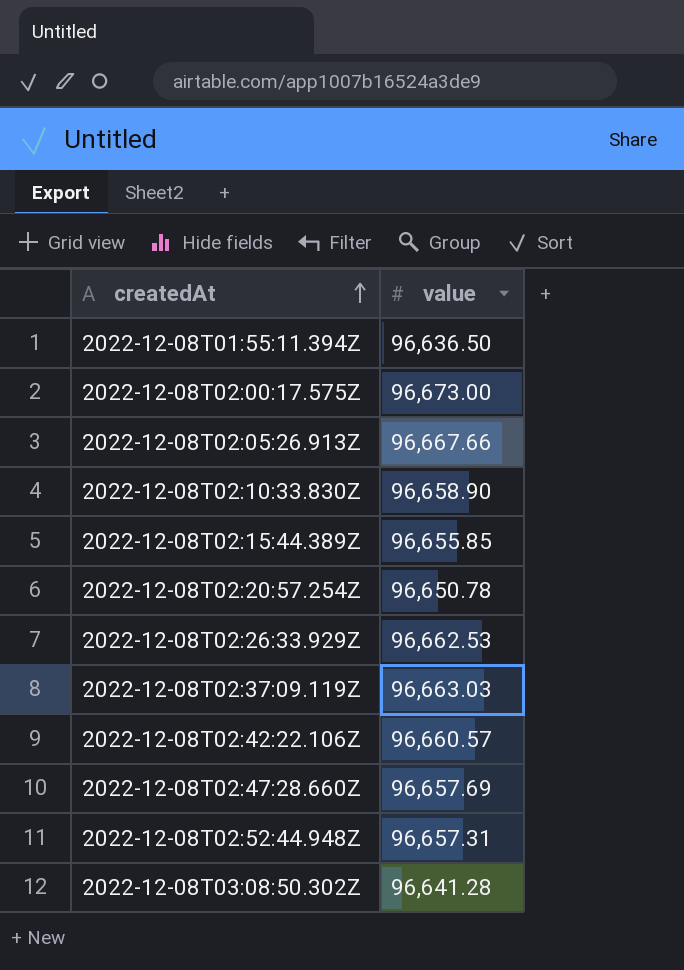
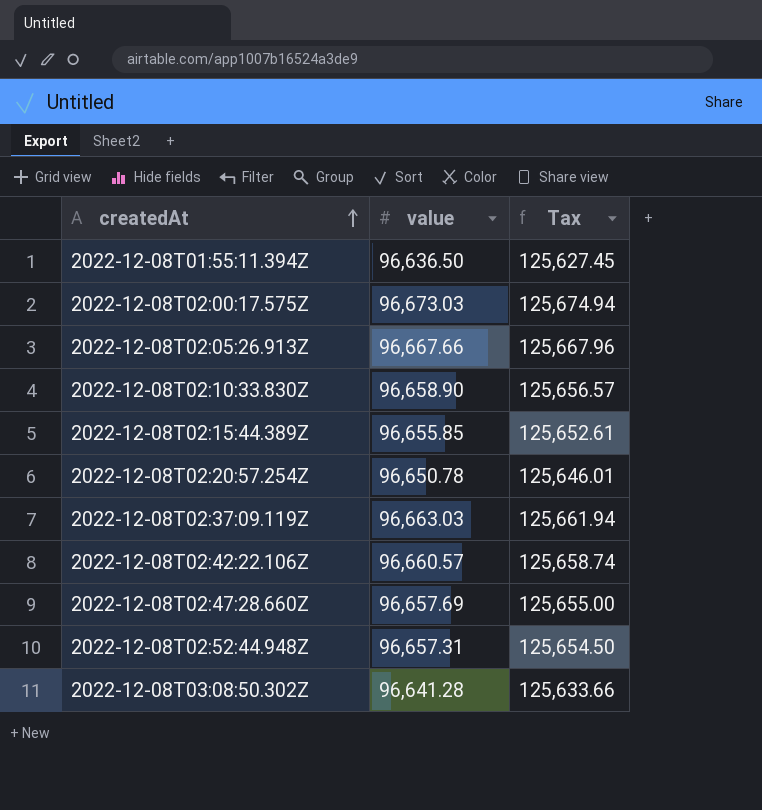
column Tax | formula: none -> [value] * 1.3
row 2022-12-08T02:26:33.929Z: 96,662.53 -> none
2022-12-08T02:00:17.575Z | value: 96,673.00 -> 96,673.03

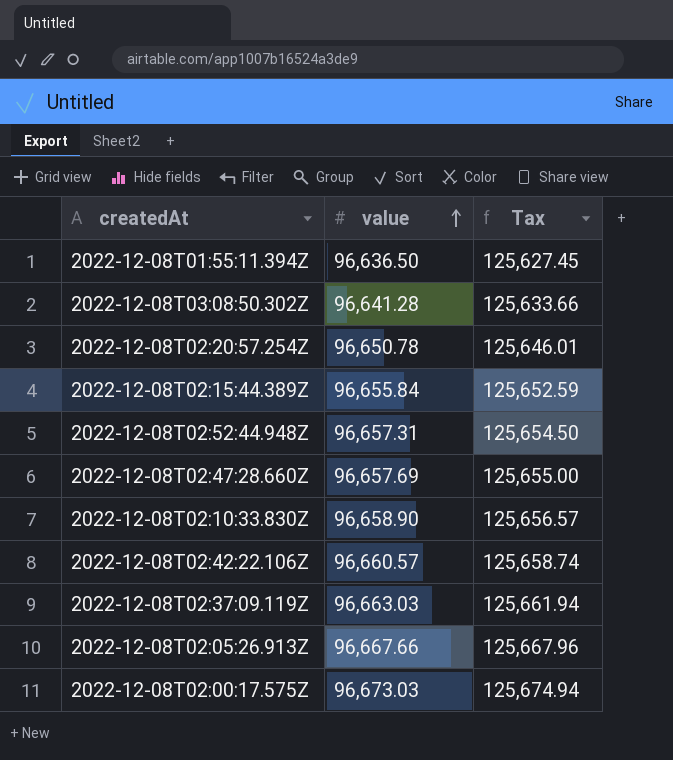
row order: createdAt ascending -> value ascending
2022-12-08T02:15:44.389Z | value: 96,655.85 -> 96,655.84
2022-12-08T02:15:44.389Z | Tax: 125,652.61 -> 125,652.59

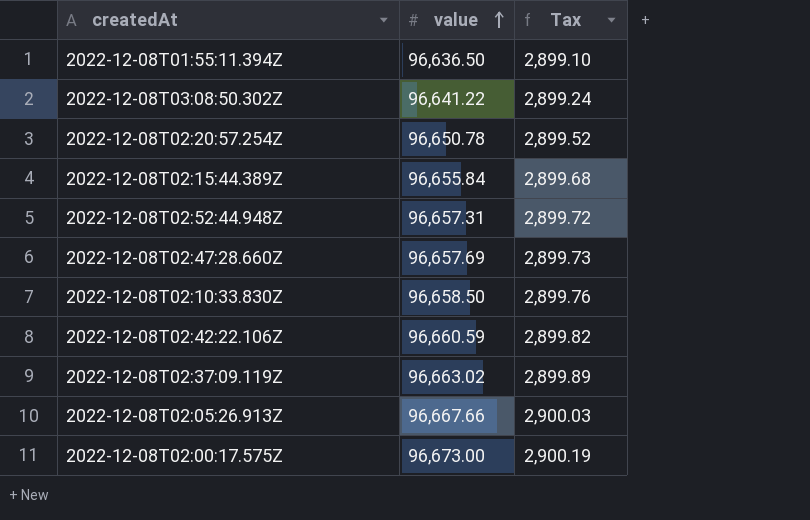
column Tax | formula: [value] * 1.3 -> [value] * 0.03
2022-12-08T03:08:50.302Z | value: 96,641.28 -> 96,641.22
2022-12-08T02:10:33.830Z | value: 96,658.90 -> 96,658.50
2022-12-08T02:42:22.106Z | value: 96,660.57 -> 96,660.59
2022-12-08T02:37:09.119Z | value: 96,663.03 -> 96,663.02
2022-12-08T02:00:17.575Z | value: 96,673.03 -> 96,673.00

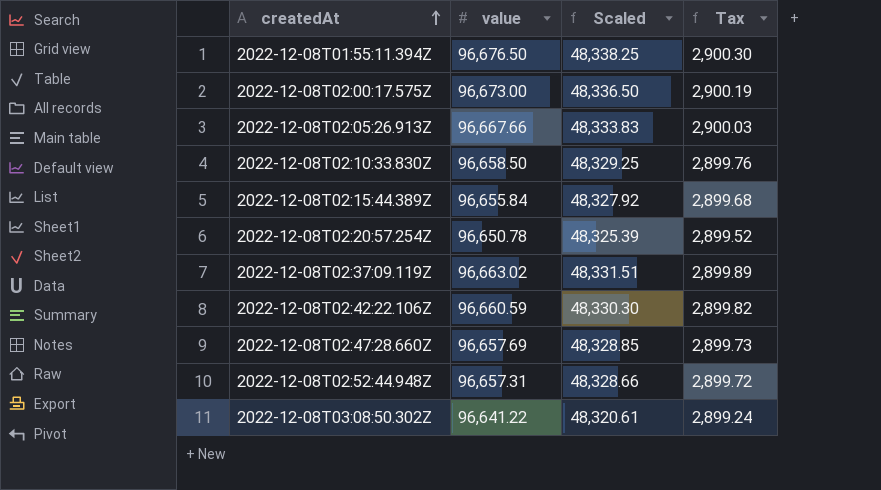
row order: value ascending -> createdAt ascending
column Scaled | formula: none -> [value] * 0.5
2022-12-08T01:55:11.394Z | value: 96,636.50 -> 96,676.50
2022-12-08T01:55:11.394Z | Tax: 2,899.10 -> 2,900.30

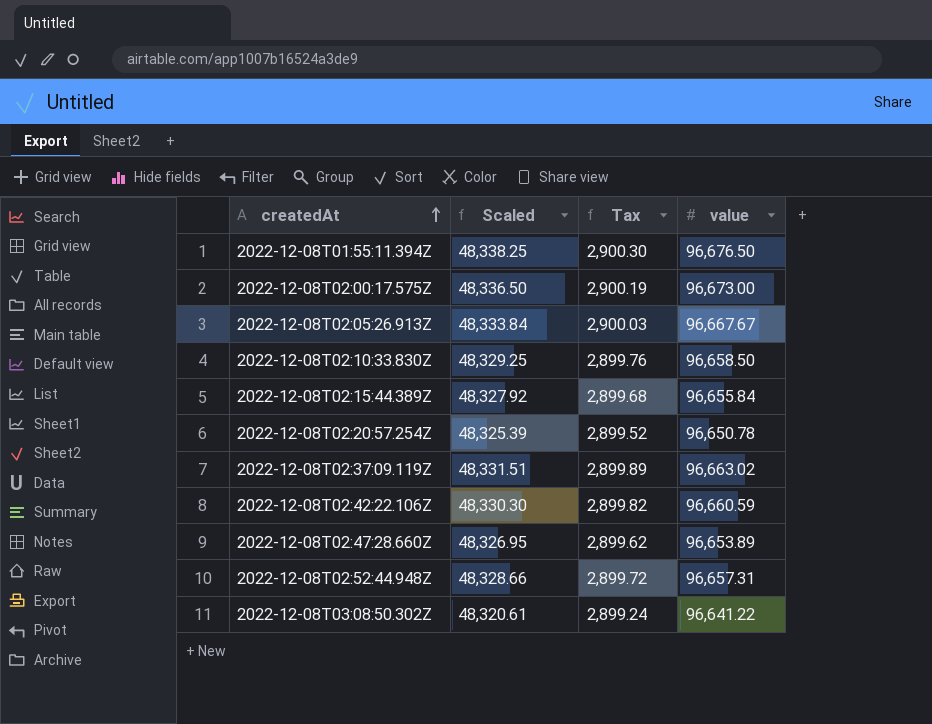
column value | position: 2 -> 4
2022-12-08T02:05:26.913Z | Scaled: 48,333.83 -> 48,333.84
2022-12-08T02:05:26.913Z | value: 96,667.66 -> 96,667.67
2022-12-08T02:47:28.660Z | Scaled: 48,328.85 -> 48,326.95
2022-12-08T02:47:28.660Z | Tax: 2,899.73 -> 2,899.62
2022-12-08T02:47:28.660Z | value: 96,657.69 -> 96,653.89

